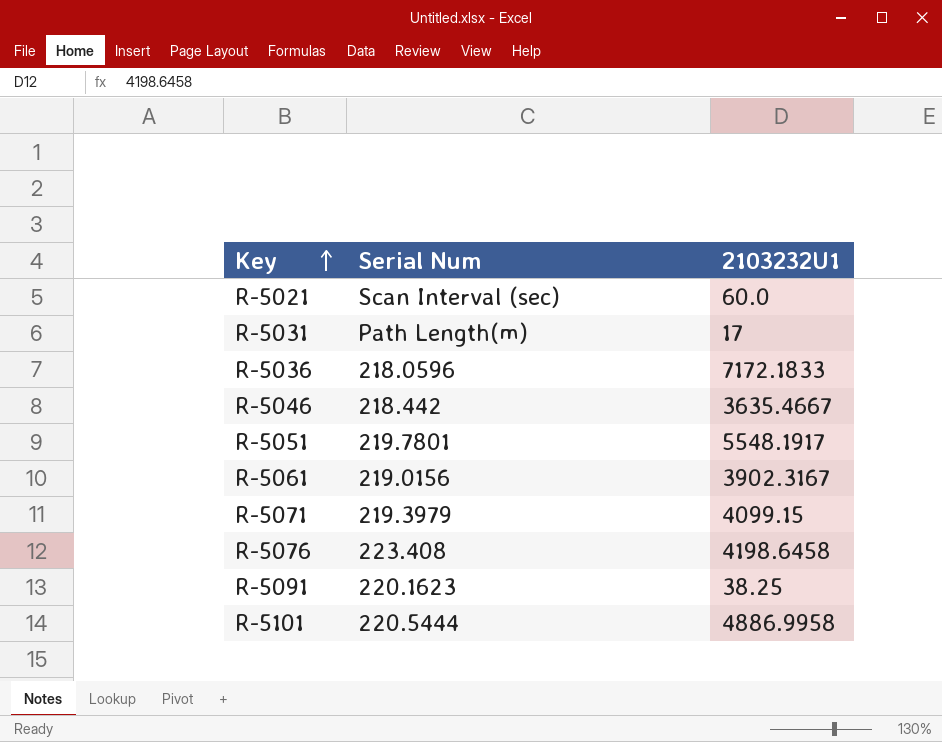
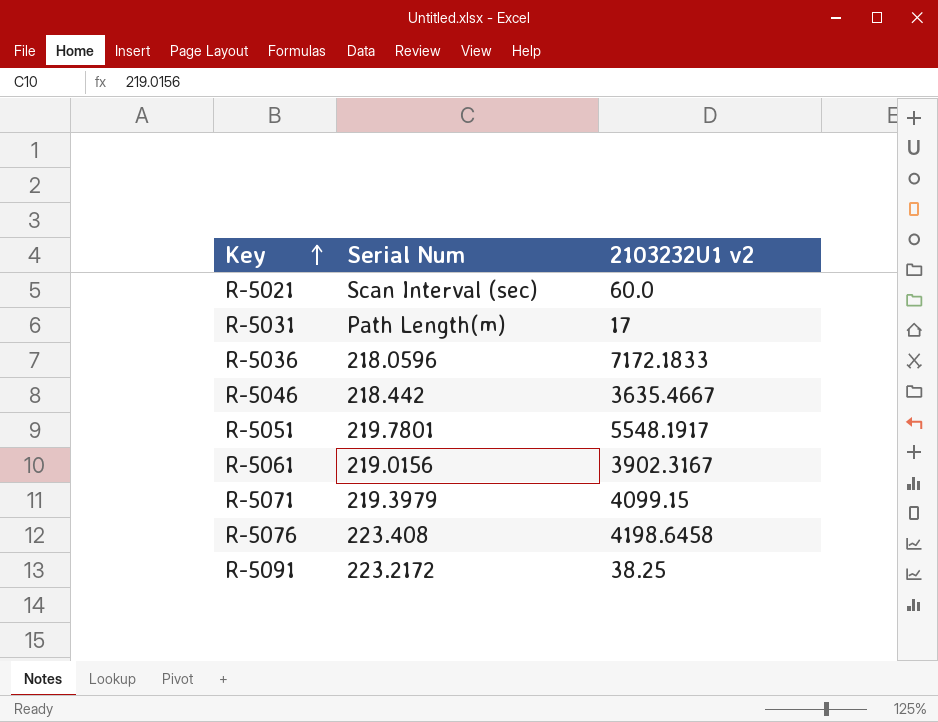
column name: 2103232U1 -> 2103232U1 v2
row R-5101: 220.5444 | 4886.9958 -> none
R-5091 | Serial Num: 220.1623 -> 223.2172

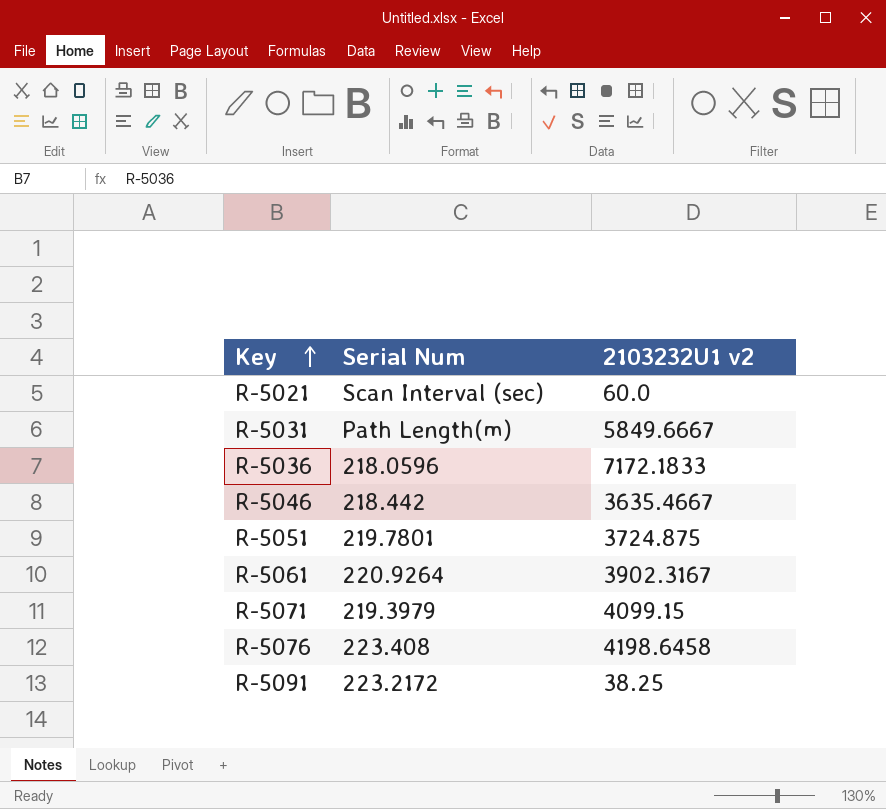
R-5031 | 2103232U1 v2: 17 -> 5849.6667
R-5051 | 2103232U1 v2: 5548.1917 -> 3724.875
R-5061 | Serial Num: 219.0156 -> 220.9264

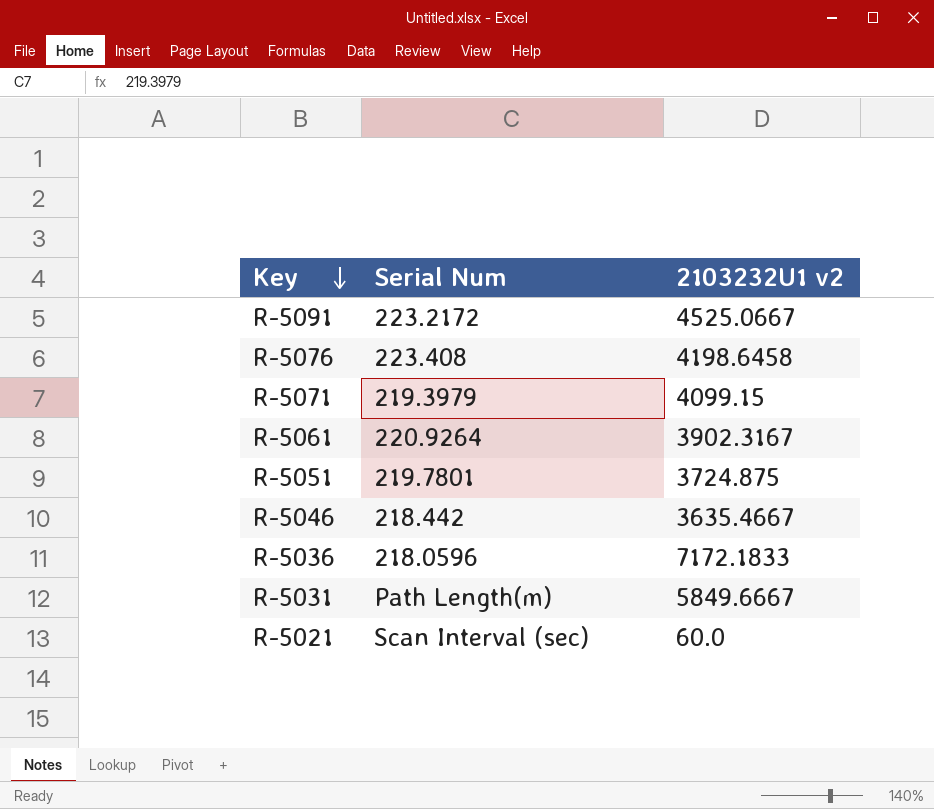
row order: Key ascending -> Key descending
R-5091 | 2103232U1 v2: 38.25 -> 4525.0667

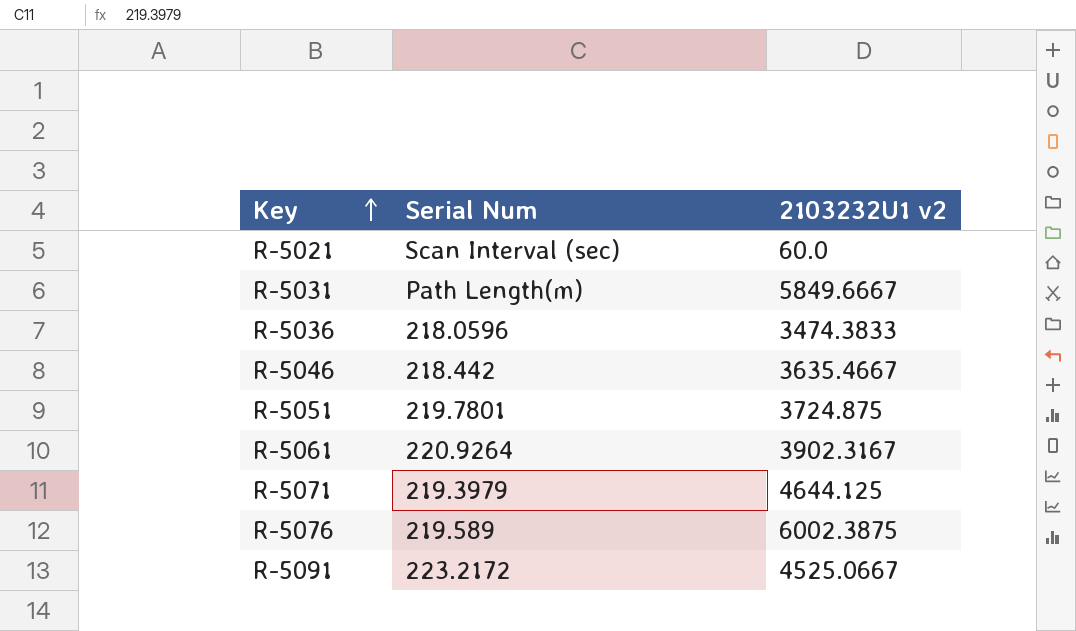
row order: Key descending -> Key ascending
R-5036 | 2103232U1 v2: 7172.1833 -> 3474.3833
R-5071 | 2103232U1 v2: 4099.15 -> 4644.125
R-5076 | Serial Num: 223.408 -> 219.589
R-5076 | 2103232U1 v2: 4198.6458 -> 6002.3875

